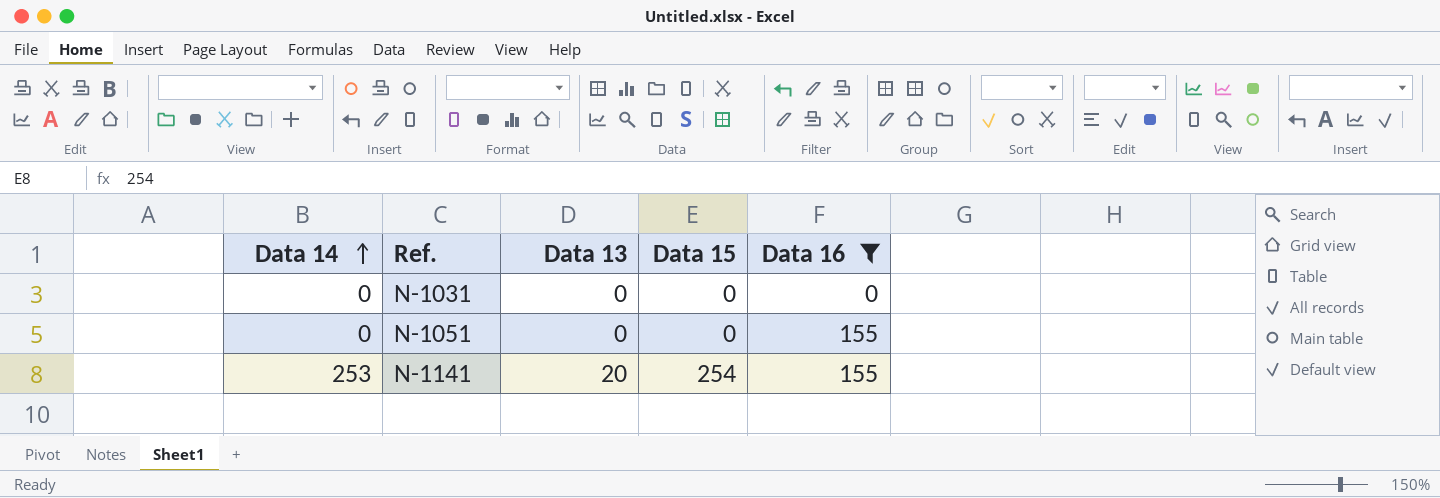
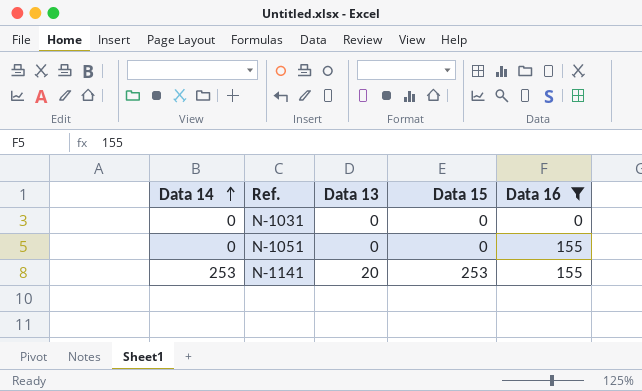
N-1141 | Data 15: 254 -> 253

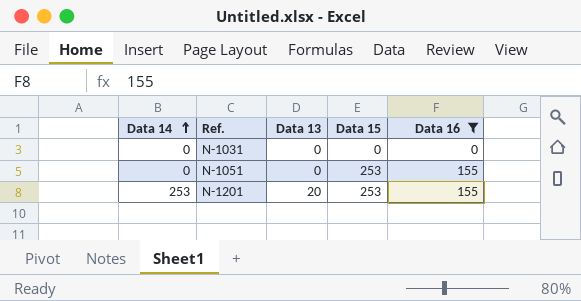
row N-1141: 253 | 20 | 253 | 155 -> none
N-1051 | Data 15: 0 -> 253
row N-1201: none -> 253 | 20 | 253 | 155

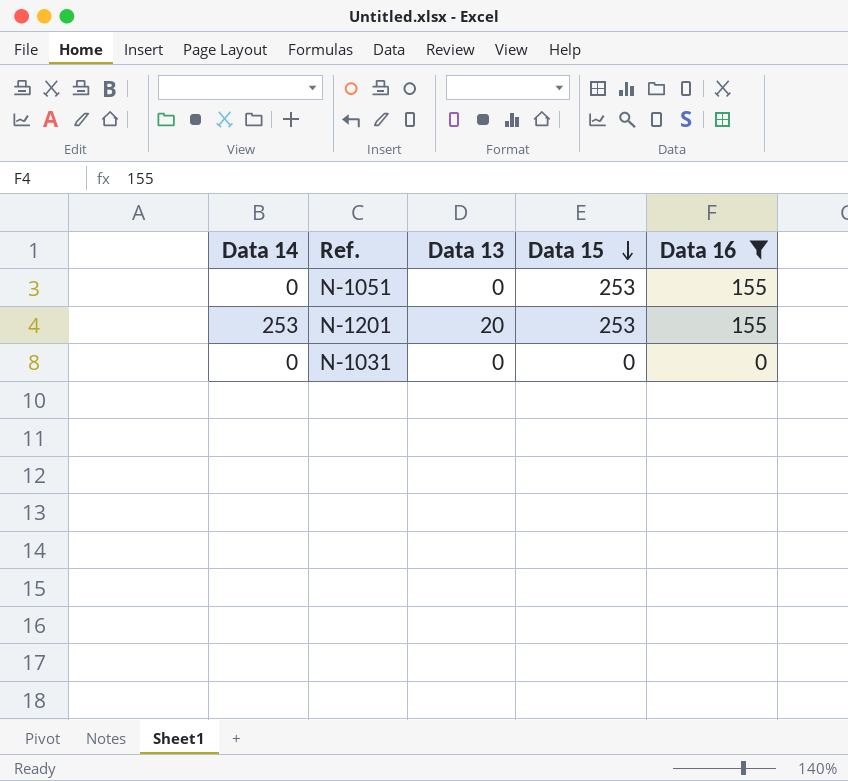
row order: Data 14 ascending -> Data 15 descending

